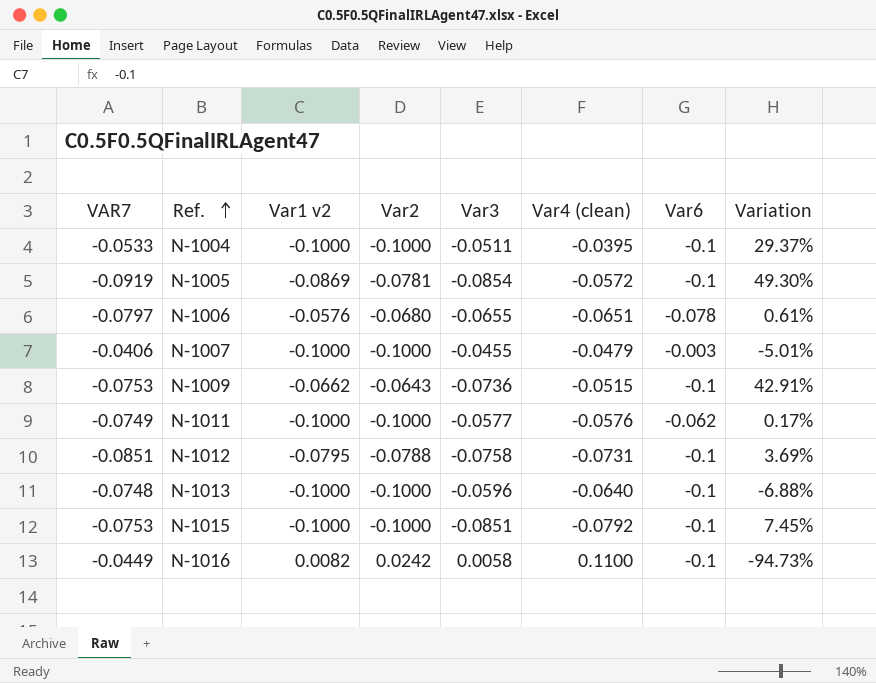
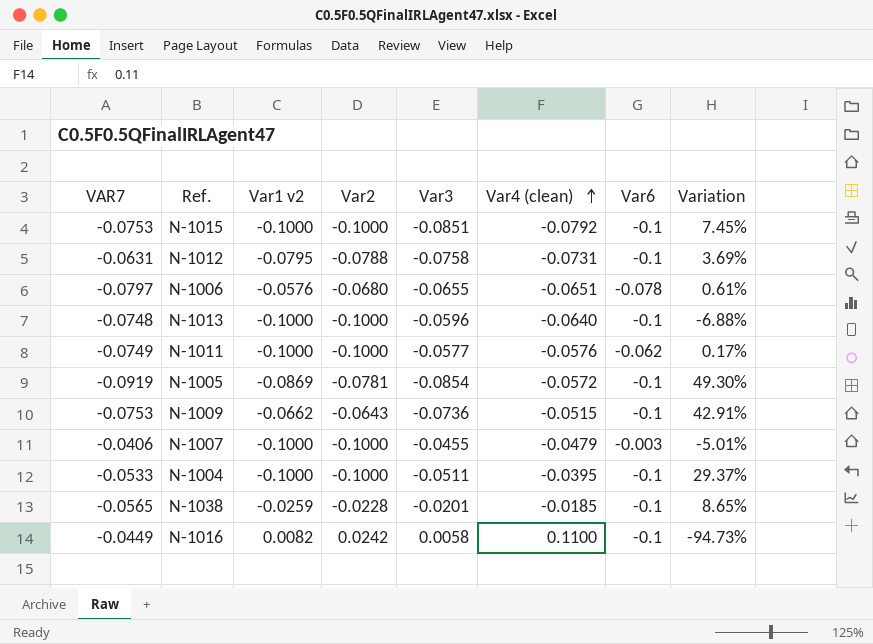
row order: Ref. ascending -> Var4 (clean) ascending
N-1012 | VAR7: -0.0851 -> -0.0631
row N-1038: none -> -0.0565 | -0.0259 | -0.0228 | -0.0201 | -0.0185 | -0.1 | 8.65%

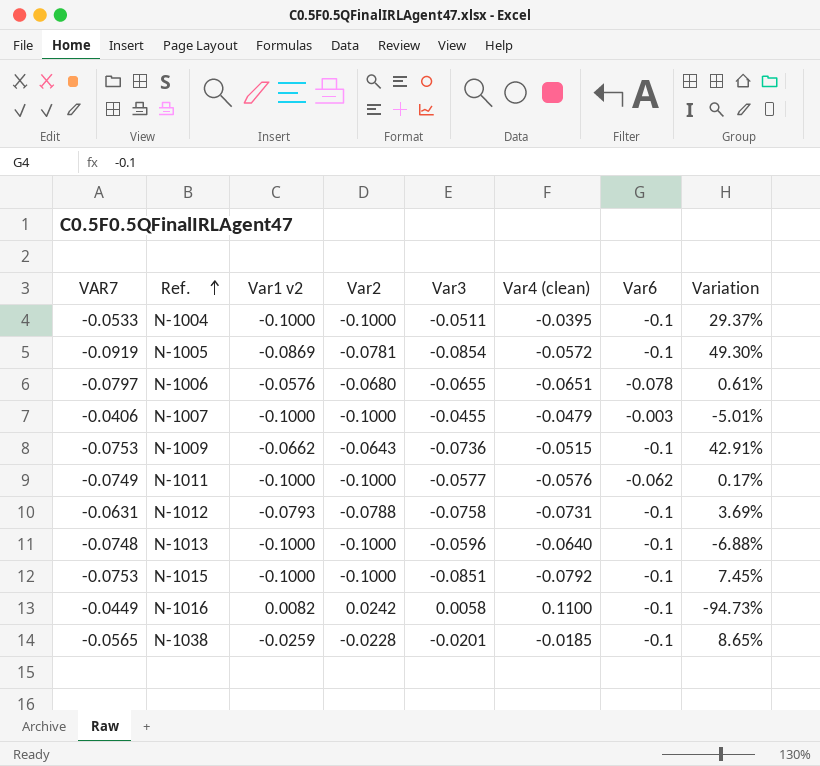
row order: Var4 (clean) ascending -> Ref. ascending
N-1012 | Var1 v2: -0.0795 -> -0.0793

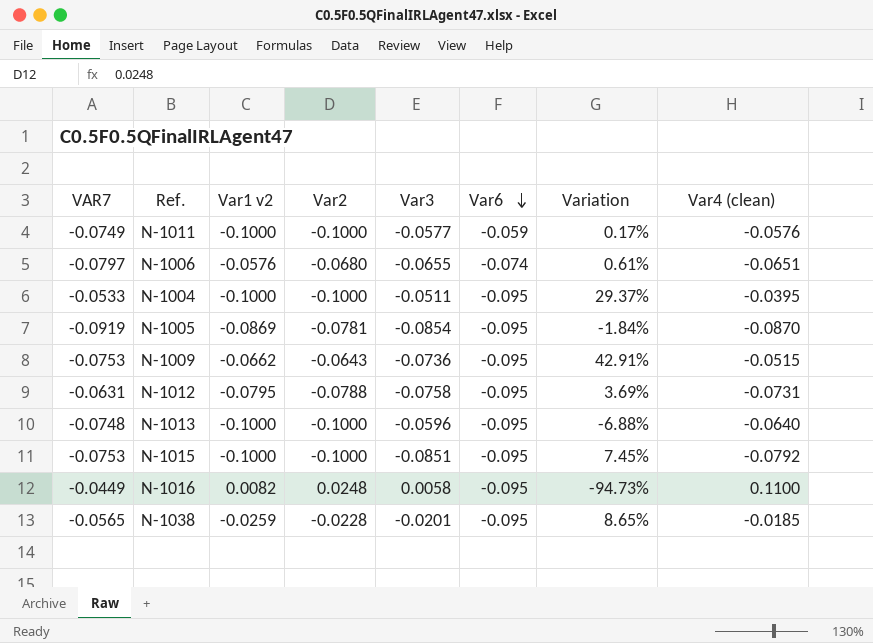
row order: Ref. ascending -> Var6 descending
column Var4 (clean) | position: 6 -> 8
row N-1007: -0.0406 | -0.1000 | -0.1000 | -0.0455 | -0.0479 | -0.003 | -5.01% -> none
N-1011 | Var6: -0.062 -> -0.059
N-1006 | Var6: -0.078 -> -0.074
N-1004 | Var6: -0.1 -> -0.095
N-1005 | Var6: -0.1 -> -0.095
N-1005 | Variation: 49.30% -> -1.84%
N-1005 | Var4 (clean): -0.0572 -> -0.0870
N-1009 | Var6: -0.1 -> -0.095
N-1012 | Var1 v2: -0.0793 -> -0.0795
N-1012 | Var6: -0.1 -> -0.095
N-1013 | Var6: -0.1 -> -0.095
N-1015 | Var6: -0.1 -> -0.095
N-1016 | Var2: 0.0242 -> 0.0248
N-1016 | Var6: -0.1 -> -0.095
N-1038 | Var6: -0.1 -> -0.095

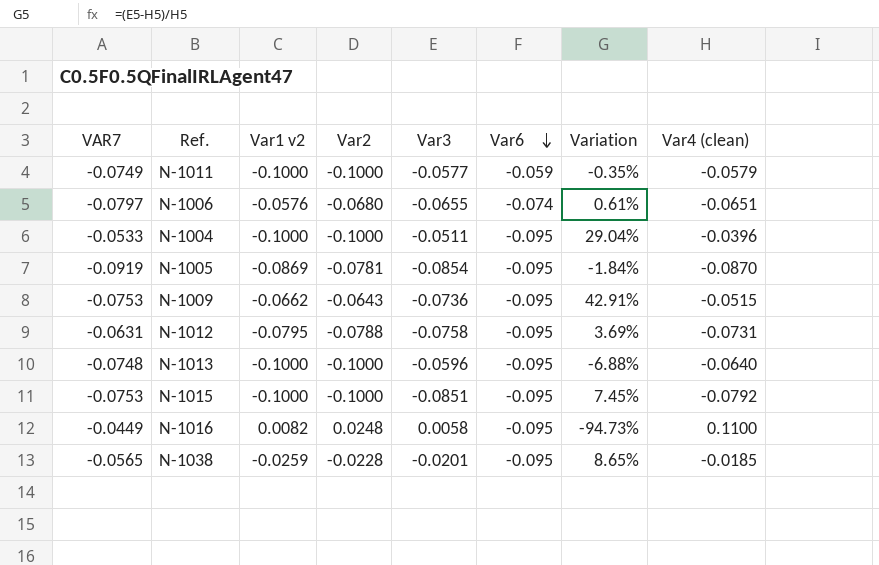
N-1011 | Variation: 0.17% -> -0.35%
N-1011 | Var4 (clean): -0.0576 -> -0.0579
N-1004 | Variation: 29.37% -> 29.04%
N-1004 | Var4 (clean): -0.0395 -> -0.0396

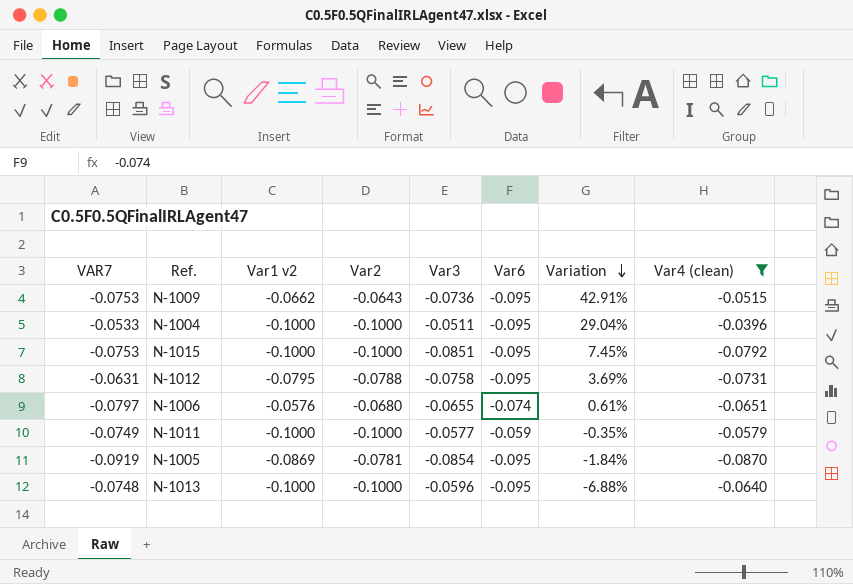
filter: none -> Var4 (clean) <= -0.0396
row order: Var6 descending -> Variation descending

